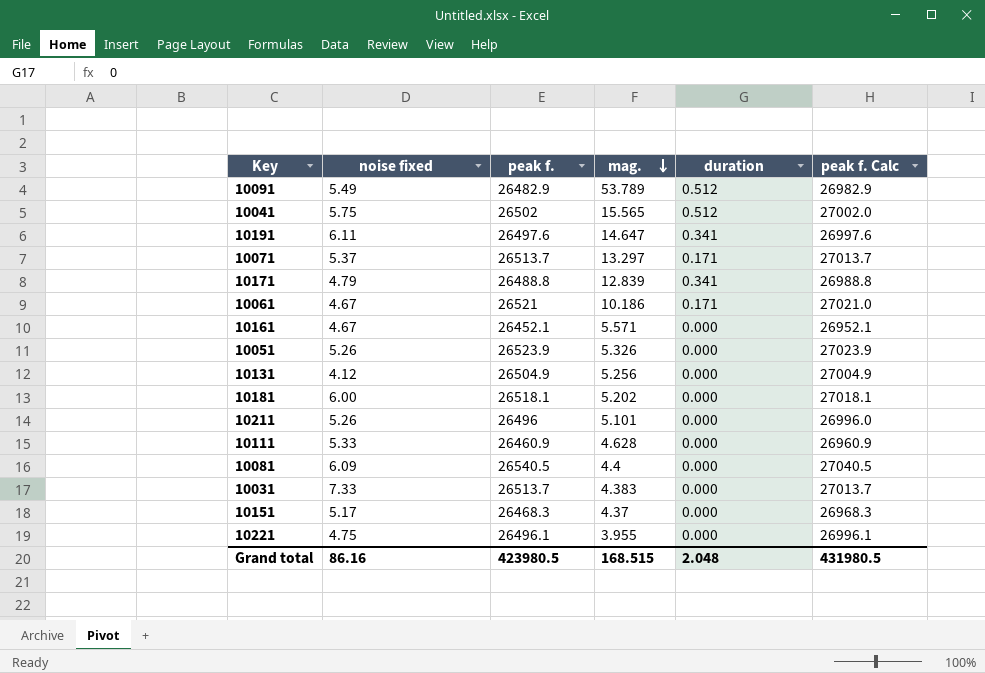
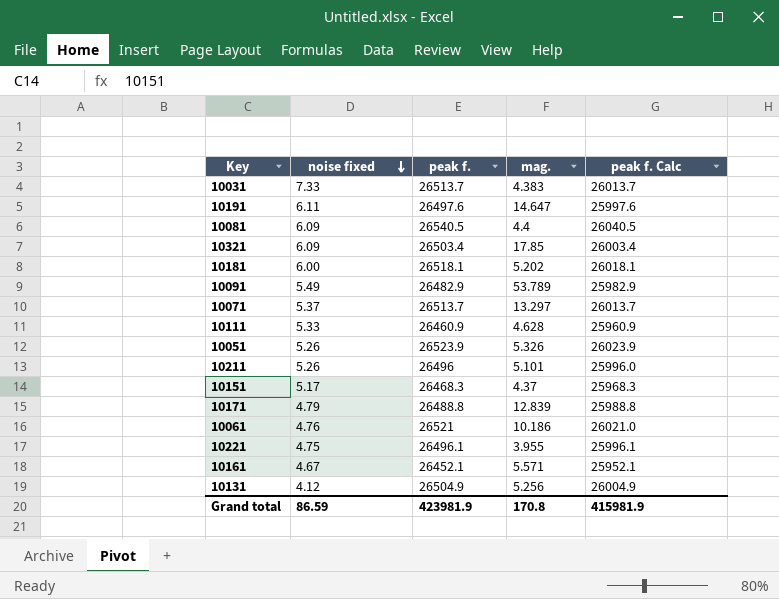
row order: mag. descending -> noise fixed descending
column duration | position: 5 -> none
column peak f. Calc | formula: [peak f.] + 500 -> [peak f.] - 500
row 10041: 5.75 | 26502 | 15.565 | 0.512 | 27002.0 -> none
row 10321: none -> 6.09 | 26503.4 | 17.85 | 26003.4
10061 | noise fixed: 4.67 -> 4.76
Grand total | noise fixed: 86.16 -> 86.59
Grand total | peak f.: 423980.5 -> 423981.9
Grand total | mag.: 168.515 -> 170.8
Grand total | peak f. Calc: 431980.5 -> 415981.9

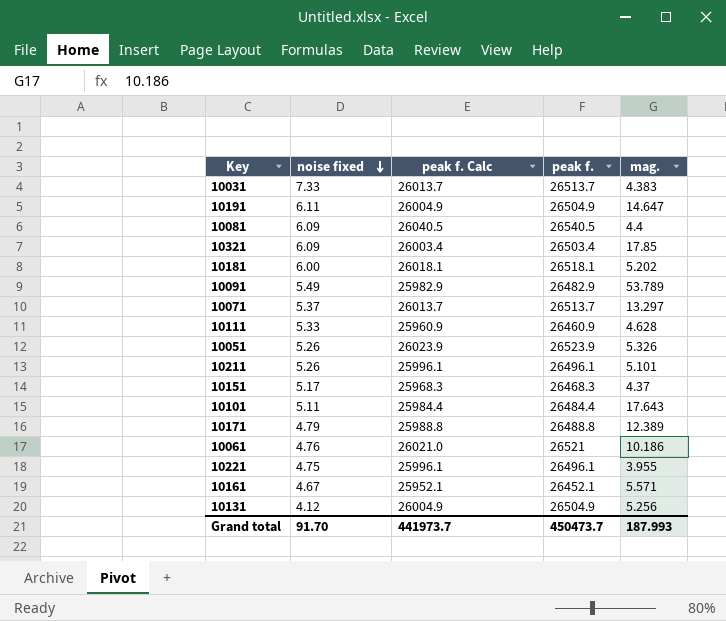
column peak f. Calc | position: 5 -> 3
10191 | peak f. Calc: 25997.6 -> 26004.9
10191 | peak f.: 26497.6 -> 26504.9
10211 | peak f. Calc: 25996.0 -> 25996.1
10211 | peak f.: 26496 -> 26496.1
row 10101: none -> 5.11 | 25984.4 | 26484.4 | 17.643
10171 | mag.: 12.839 -> 12.389
Grand total | noise fixed: 86.59 -> 91.70
Grand total | peak f. Calc: 415981.9 -> 441973.7
Grand total | peak f.: 423981.9 -> 450473.7
Grand total | mag.: 170.8 -> 187.993

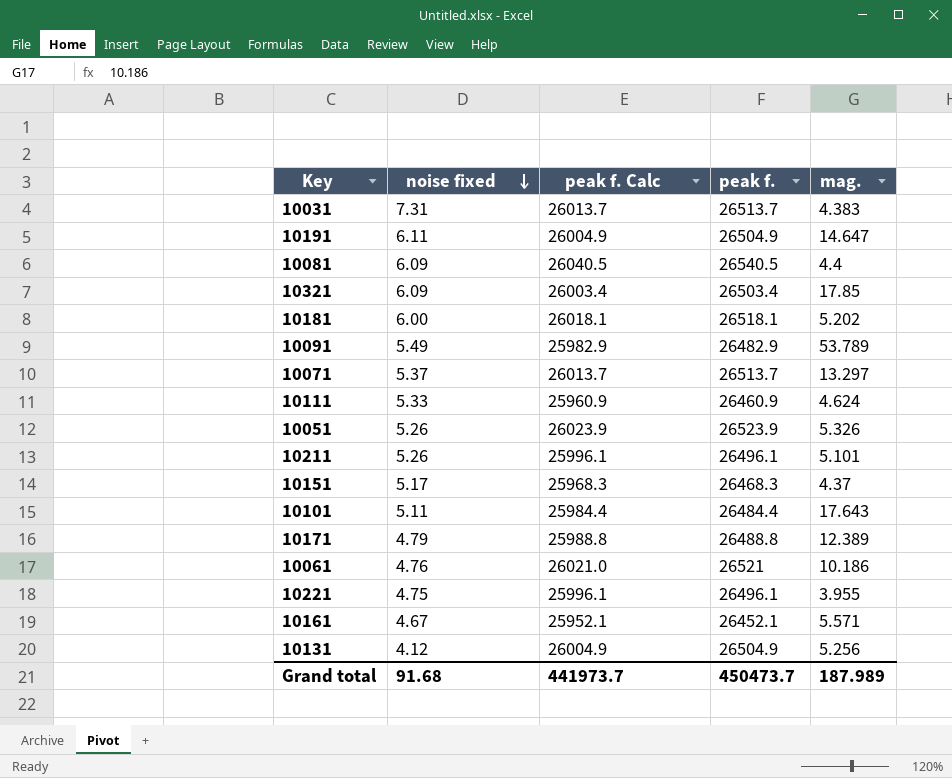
10031 | noise fixed: 7.33 -> 7.31
10111 | mag.: 4.628 -> 4.624
Grand total | noise fixed: 91.70 -> 91.68
Grand total | mag.: 187.993 -> 187.989

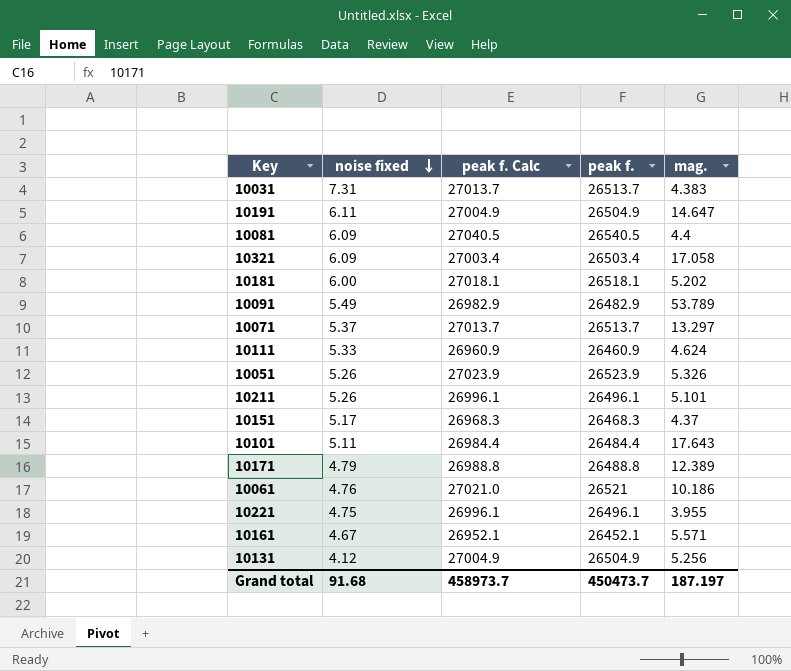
column peak f. Calc | formula: [peak f.] - 500 -> [peak f.] + 500
10321 | mag.: 17.85 -> 17.058
Grand total | peak f. Calc: 441973.7 -> 458973.7
Grand total | mag.: 187.989 -> 187.197

